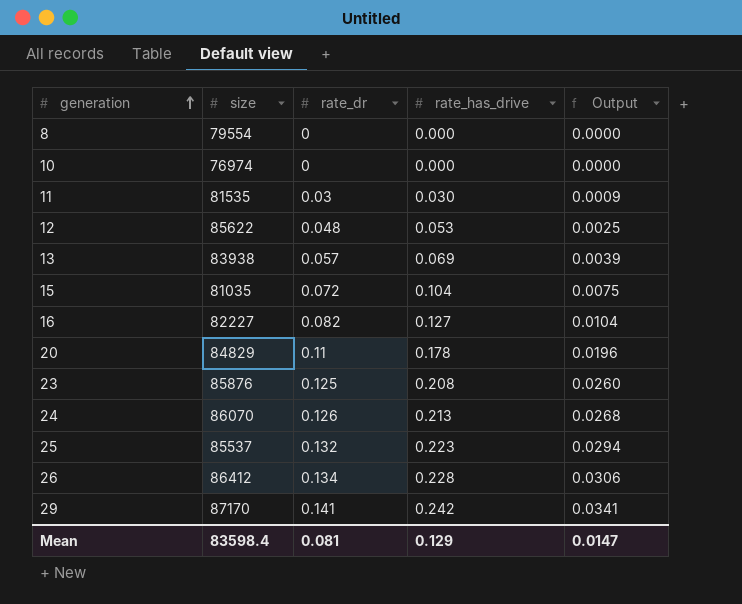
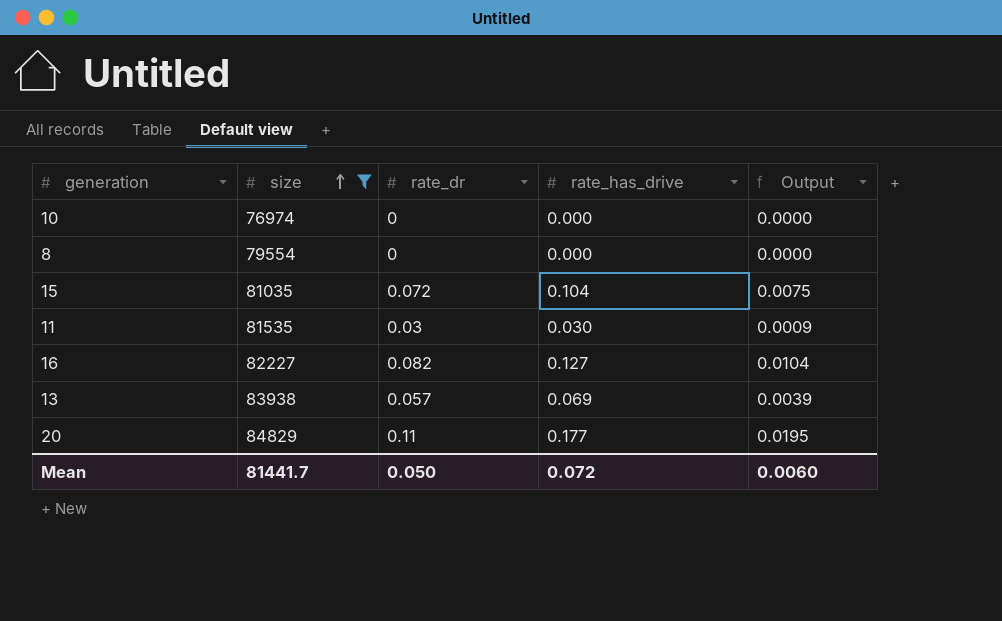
filter: none -> size <= 84829
row order: generation ascending -> size ascending
20 | rate_has_drive: 0.178 -> 0.177
20 | Output: 0.0196 -> 0.0195
Mean | size: 83598.4 -> 81441.7
Mean | rate_dr: 0.081 -> 0.050
Mean | rate_has_drive: 0.129 -> 0.072
Mean | Output: 0.0147 -> 0.0060

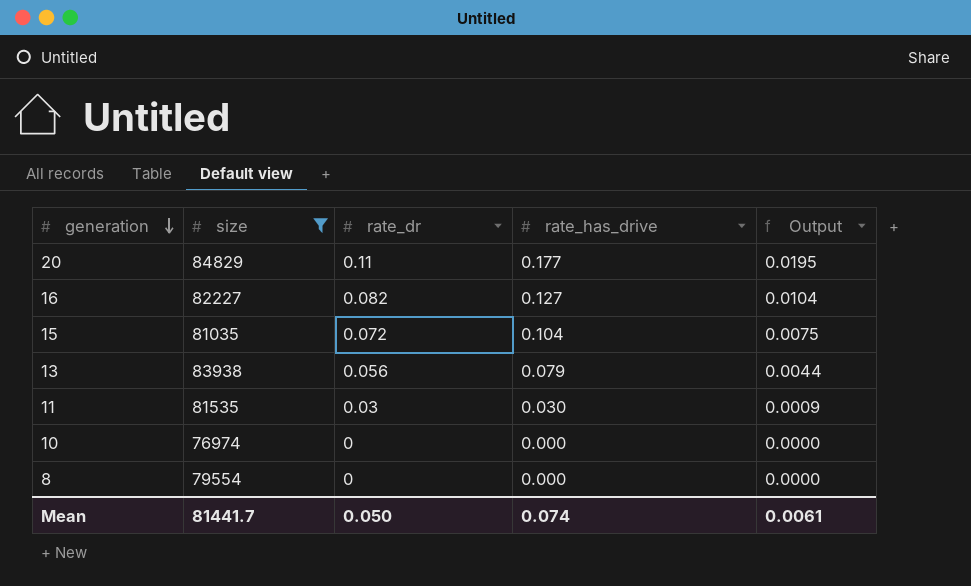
row order: size ascending -> generation descending
13 | rate_dr: 0.057 -> 0.056
13 | rate_has_drive: 0.069 -> 0.079
13 | Output: 0.0039 -> 0.0044
Mean | rate_has_drive: 0.072 -> 0.074
Mean | Output: 0.0060 -> 0.0061

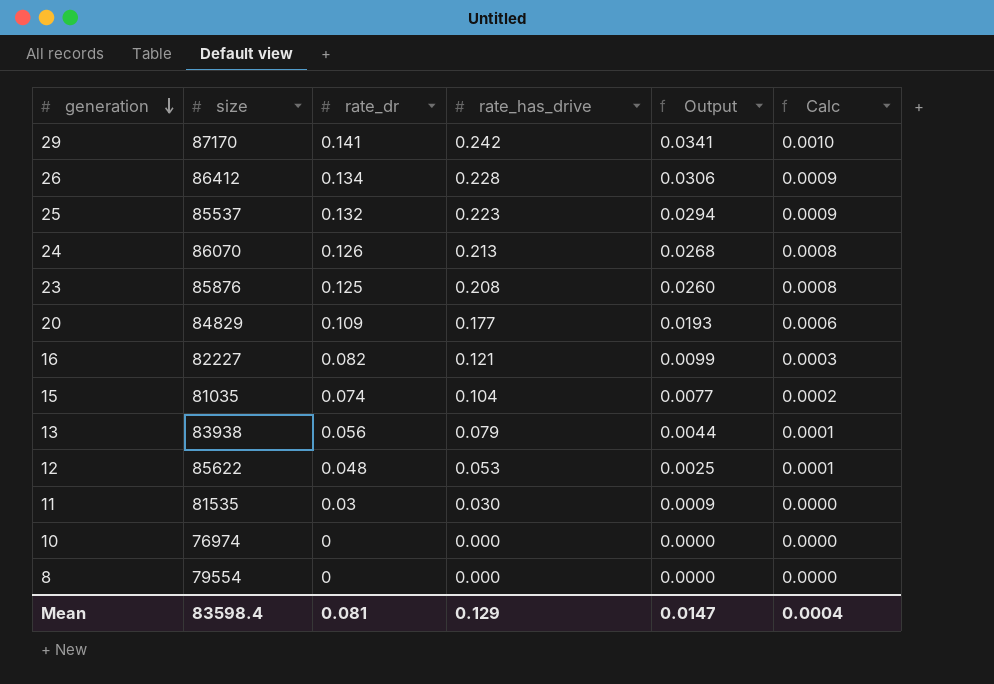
filter: size <= 84829 -> none
column Calc | formula: none -> [Output] * 0.03
20 | rate_dr: 0.11 -> 0.109
20 | Output: 0.0195 -> 0.0193
16 | rate_has_drive: 0.127 -> 0.121
16 | Output: 0.0104 -> 0.0099
15 | rate_dr: 0.072 -> 0.074
15 | Output: 0.0075 -> 0.0077
Mean | size: 81441.7 -> 83598.4
Mean | rate_dr: 0.050 -> 0.081
Mean | rate_has_drive: 0.074 -> 0.129
Mean | Output: 0.0061 -> 0.0147

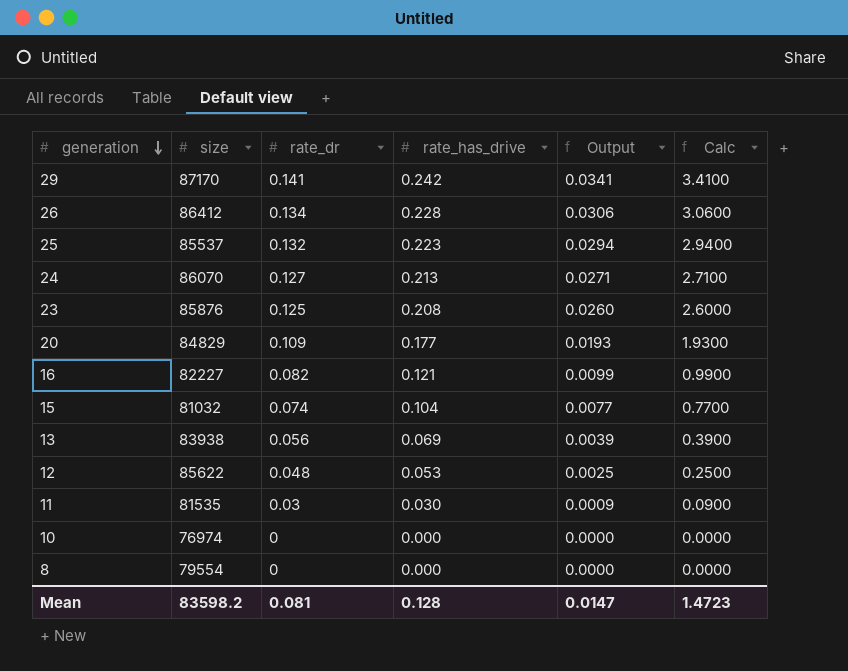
column Calc | formula: [Output] * 0.03 -> [Output] * 100
24 | rate_dr: 0.126 -> 0.127
24 | Output: 0.0268 -> 0.0271
15 | size: 81035 -> 81032
13 | rate_has_drive: 0.079 -> 0.069
13 | Output: 0.0044 -> 0.0039
Mean | size: 83598.4 -> 83598.2
Mean | rate_has_drive: 0.129 -> 0.128
Mean | Calc: 0.0004 -> 1.4723

